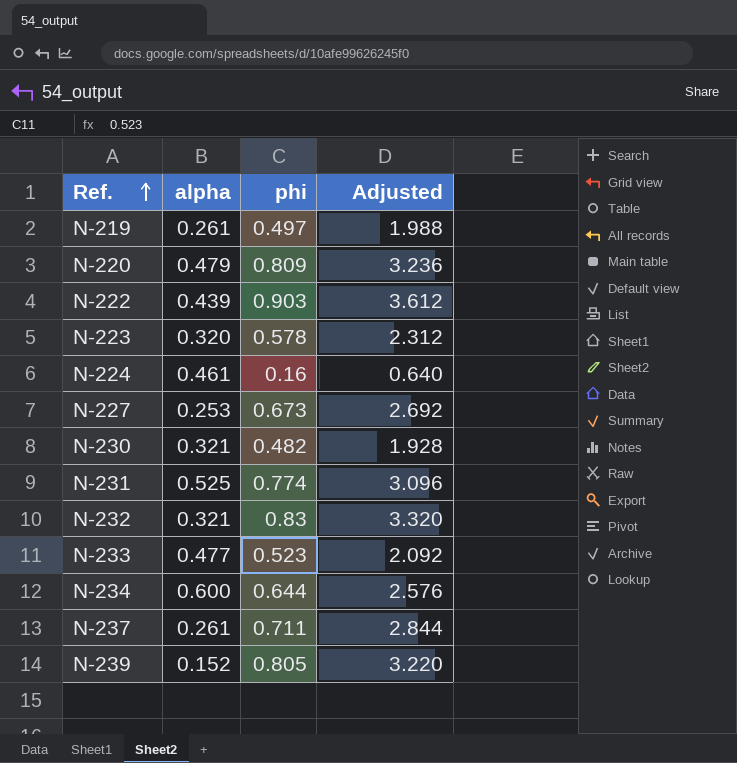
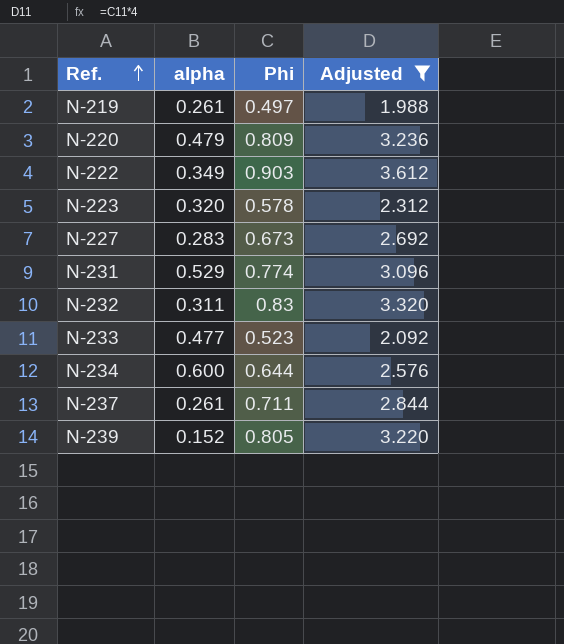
filter: none -> Adjusted >= 1.988
column name: phi -> Phi
N-222 | alpha: 0.439 -> 0.349
N-227 | alpha: 0.253 -> 0.283
N-231 | alpha: 0.525 -> 0.529
N-232 | alpha: 0.321 -> 0.311

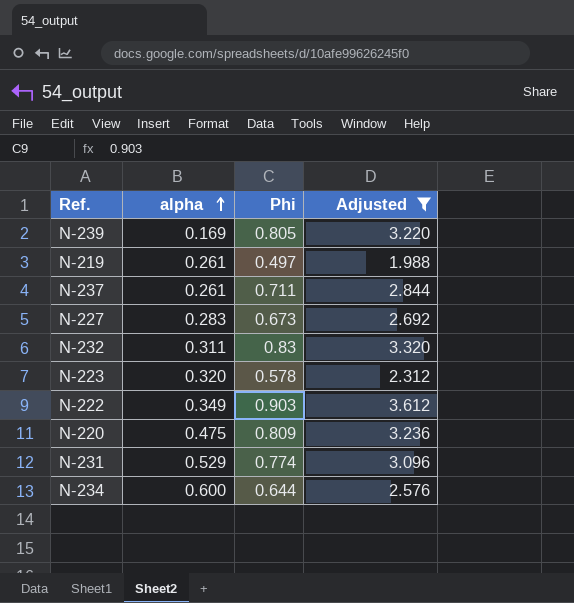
row order: Ref. ascending -> alpha ascending
row N-233: 0.477 | 0.523 | 2.092 -> none
N-239 | alpha: 0.152 -> 0.169
N-220 | alpha: 0.479 -> 0.475

